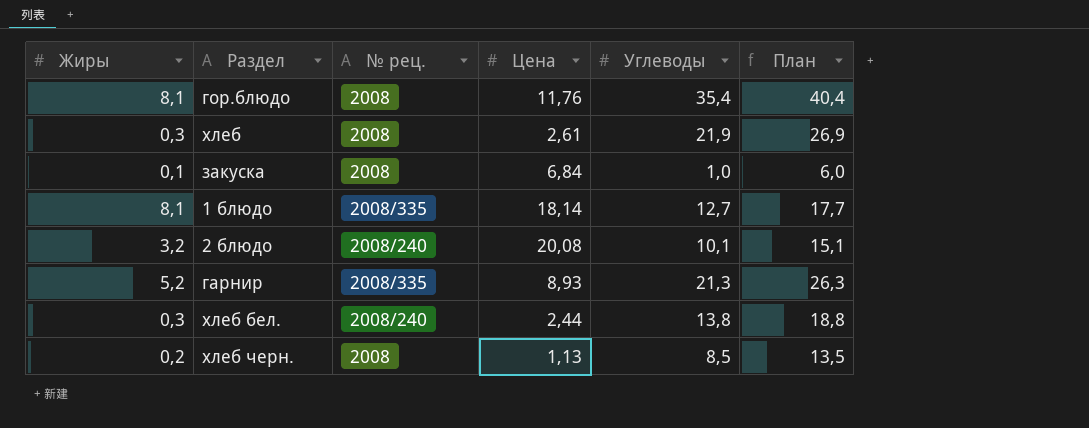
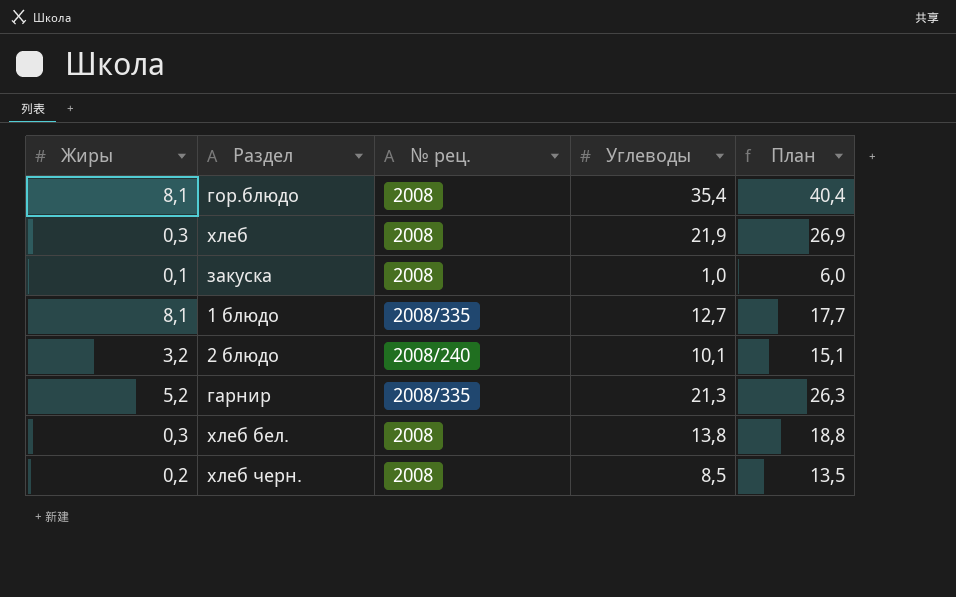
column Цена | position: 4 -> none
хлеб бел. | № рец.: 2008/240 -> 2008

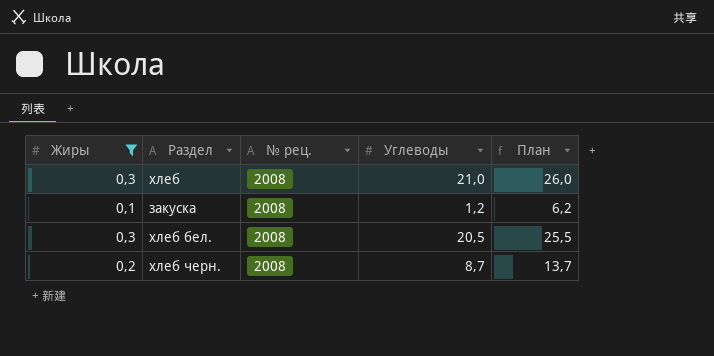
filter: none -> Жиры <= 0,3
хлеб | Углеводы: 21,9 -> 21,0
хлеб | План: 26,9 -> 26,0
закуска | Углеводы: 1,0 -> 1,2
закуска | План: 6,0 -> 6,2
хлеб бел. | Углеводы: 13,8 -> 20,5
хлеб бел. | План: 18,8 -> 25,5
хлеб черн. | Углеводы: 8,5 -> 8,7
хлеб черн. | План: 13,5 -> 13,7

